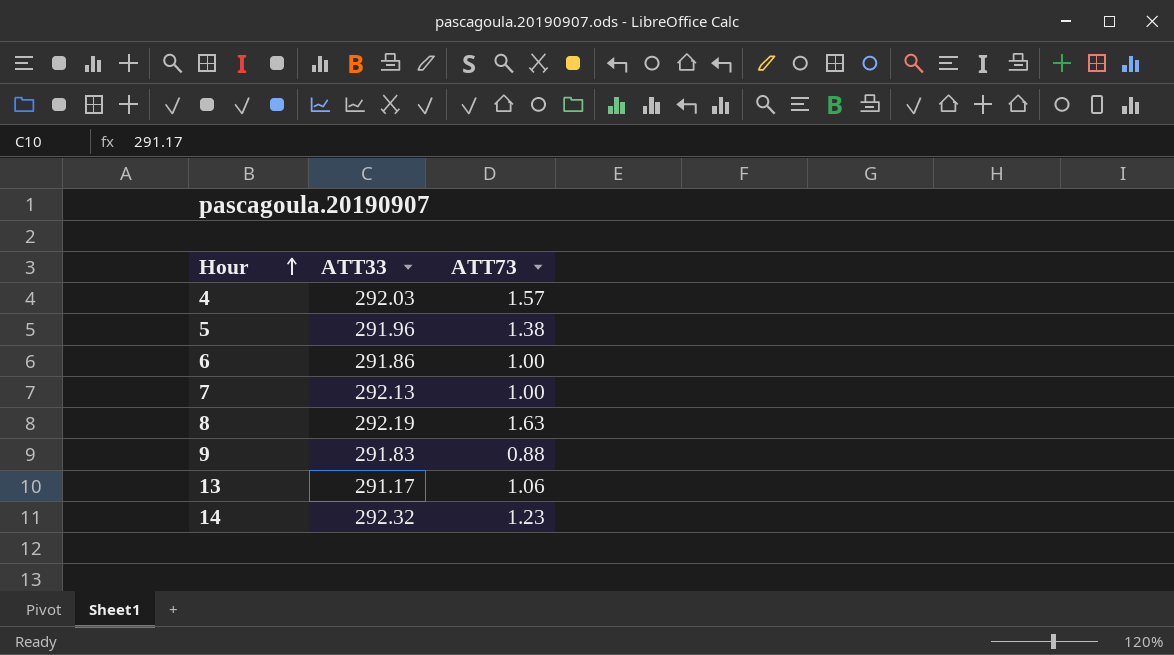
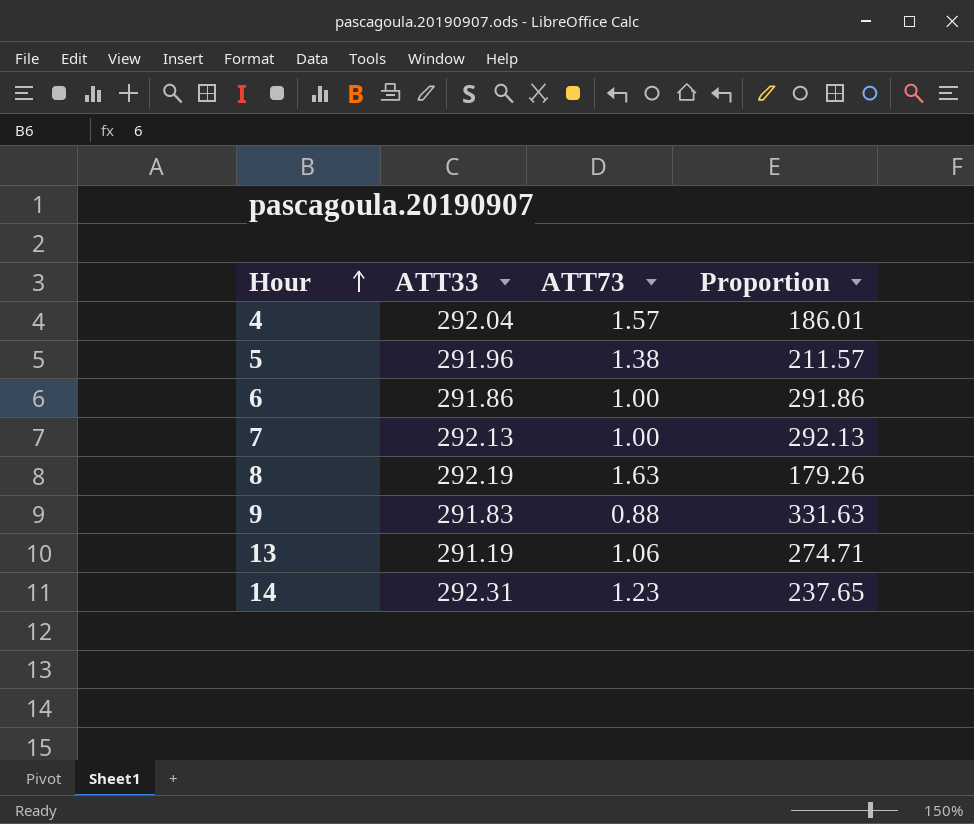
column Proportion | formula: none -> [ATT33] / [ATT73]
4 | ATT33: 292.03 -> 292.04
13 | ATT33: 291.17 -> 291.19
14 | ATT33: 292.32 -> 292.31

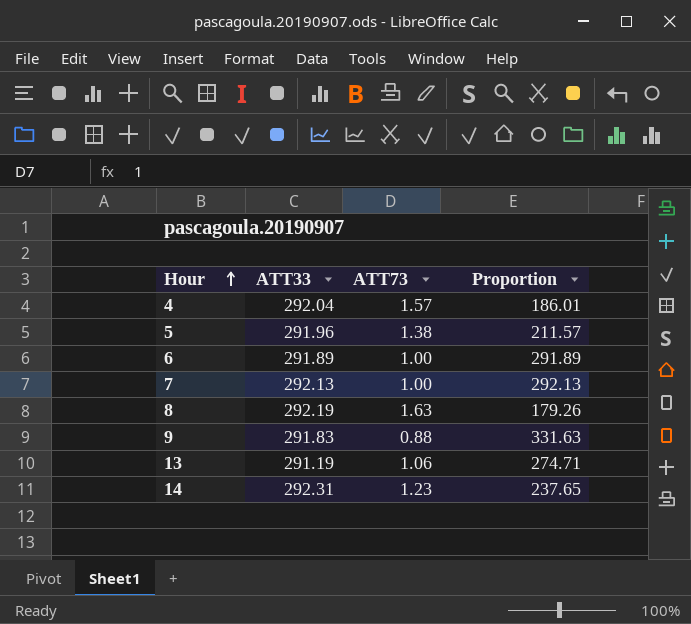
6 | ATT33: 291.86 -> 291.89
6 | Proportion: 291.86 -> 291.89

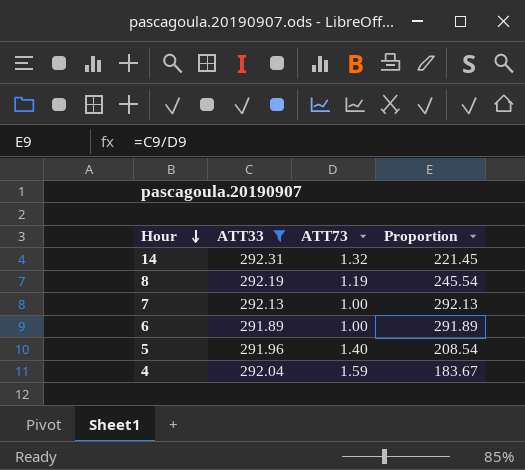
filter: none -> ATT33 >= 291.89
row order: Hour ascending -> Hour descending
14 | ATT73: 1.23 -> 1.32
14 | Proportion: 237.65 -> 221.45
8 | ATT73: 1.63 -> 1.19
8 | Proportion: 179.26 -> 245.54
5 | ATT73: 1.38 -> 1.40
5 | Proportion: 211.57 -> 208.54
4 | ATT73: 1.57 -> 1.59
4 | Proportion: 186.01 -> 183.67

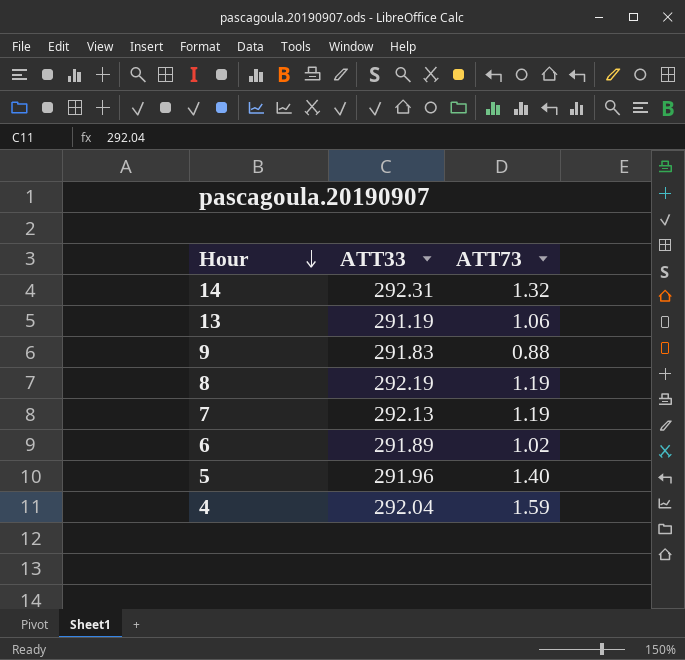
filter: ATT33 >= 291.89 -> none
column Proportion | formula: [ATT33] / [ATT73] -> none
7 | ATT73: 1.00 -> 1.19
6 | ATT73: 1.00 -> 1.02

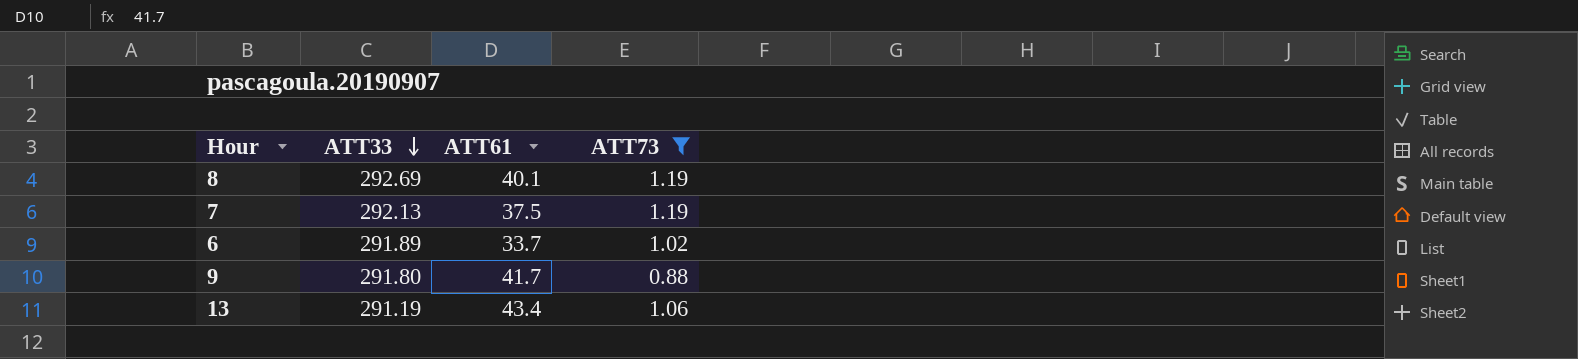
filter: none -> ATT73 <= 1.19
row order: Hour descending -> ATT33 descending
column ATT61 | position: none -> 3
8 | ATT33: 292.19 -> 292.69
9 | ATT33: 291.83 -> 291.80

